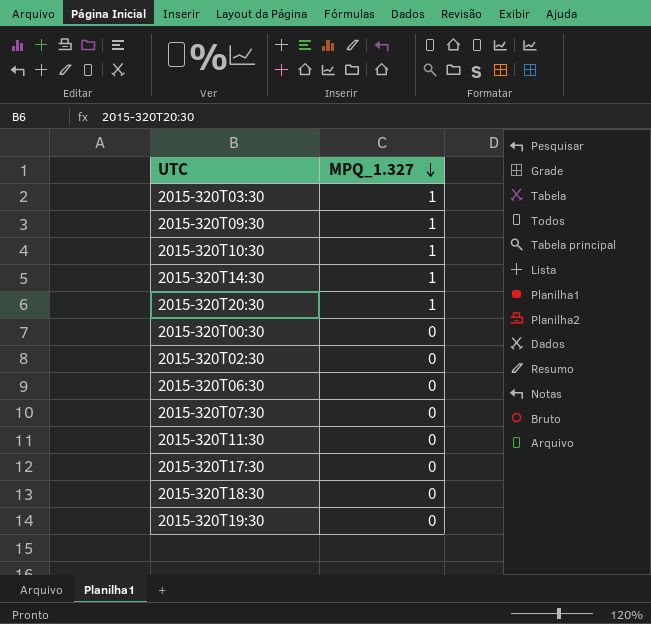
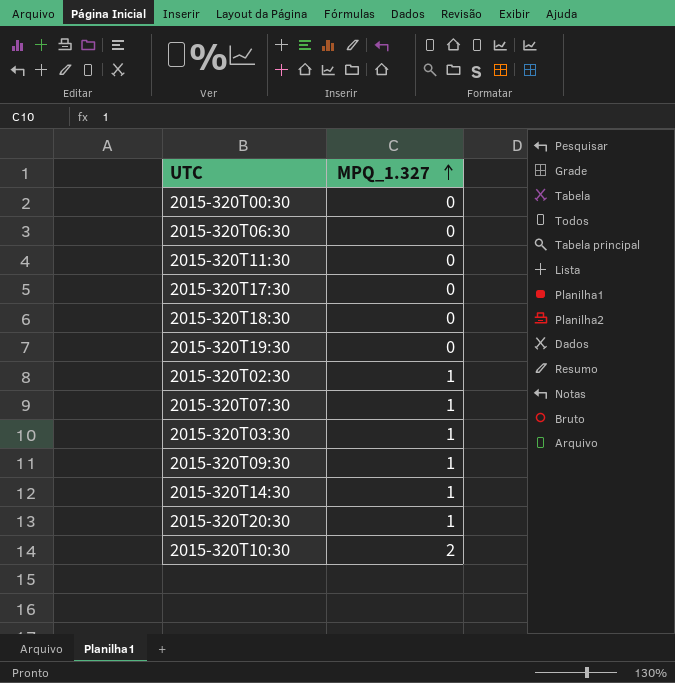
row order: MPQ_1.327 descending -> MPQ_1.327 ascending
2015-320T02:30 | MPQ_1.327: 0 -> 1
2015-320T07:30 | MPQ_1.327: 0 -> 1
2015-320T10:30 | MPQ_1.327: 1 -> 2

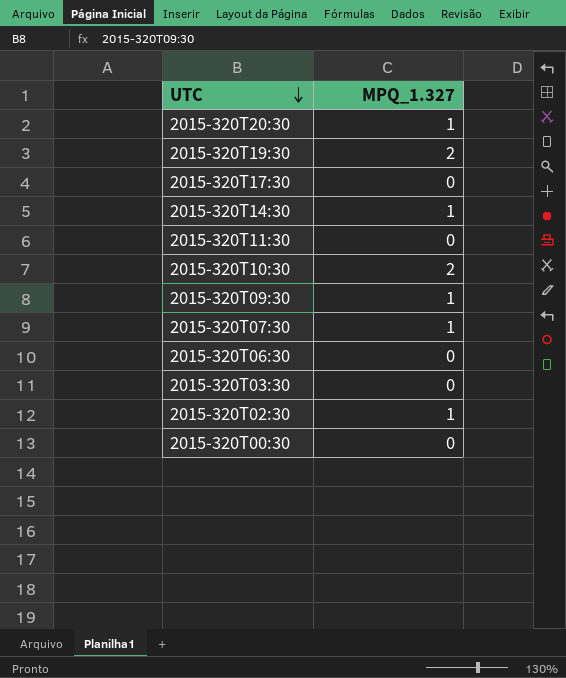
row order: MPQ_1.327 ascending -> UTC descending
row 2015-320T18:30: 0 -> none
2015-320T19:30 | MPQ_1.327: 0 -> 2
2015-320T03:30 | MPQ_1.327: 1 -> 0

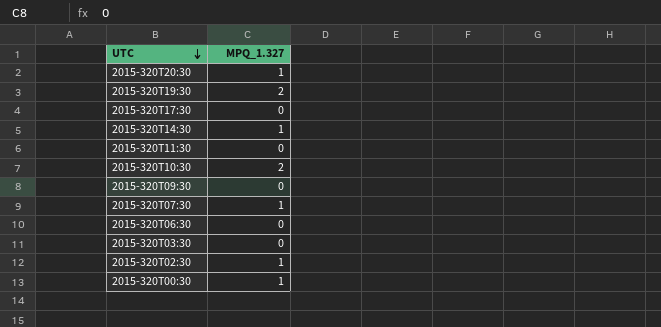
2015-320T09:30 | MPQ_1.327: 1 -> 0
2015-320T00:30 | MPQ_1.327: 0 -> 1

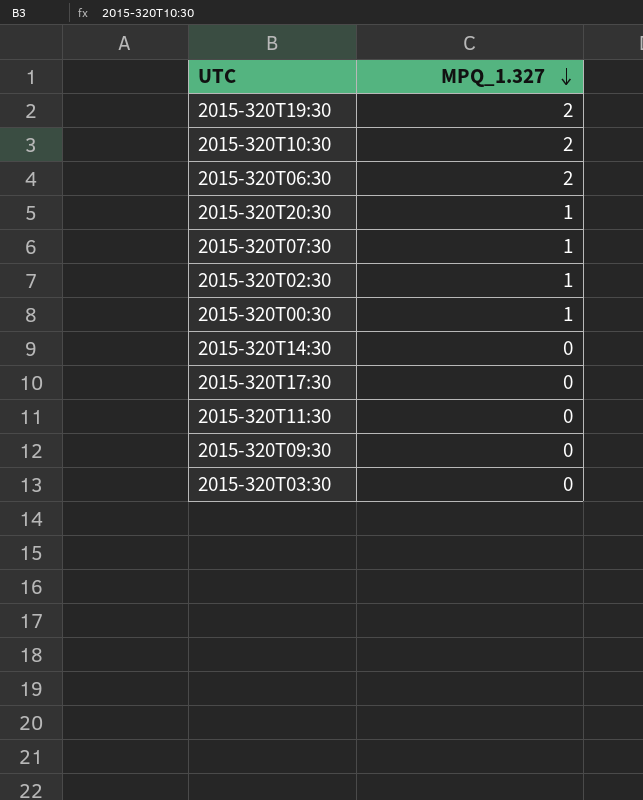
row order: UTC descending -> MPQ_1.327 descending
2015-320T06:30 | MPQ_1.327: 0 -> 2
2015-320T14:30 | MPQ_1.327: 1 -> 0

